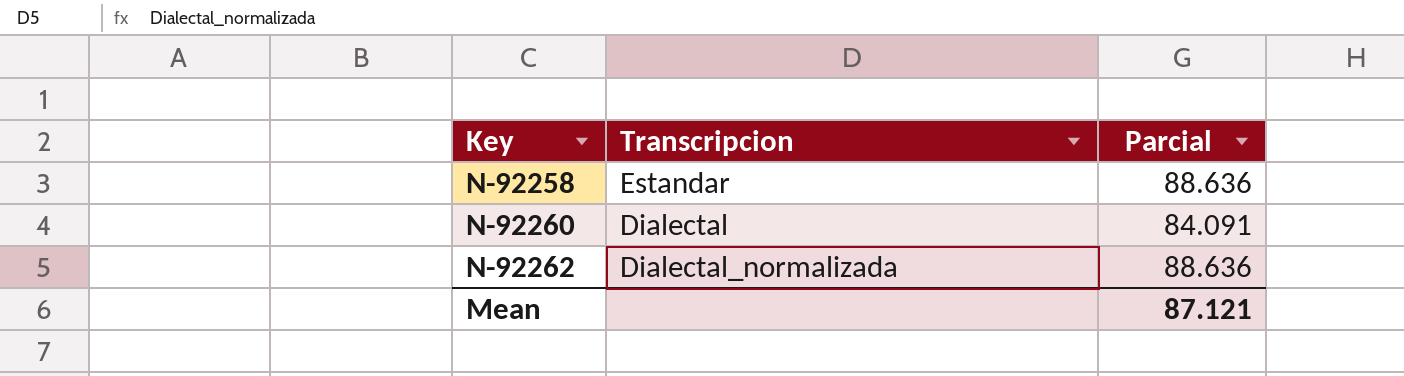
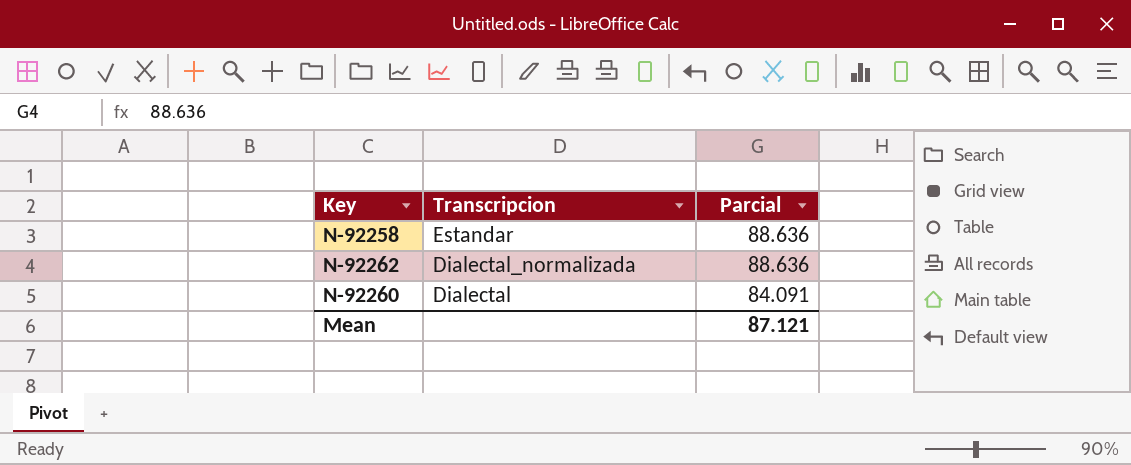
row order: Key ascending -> Transcripcion descending

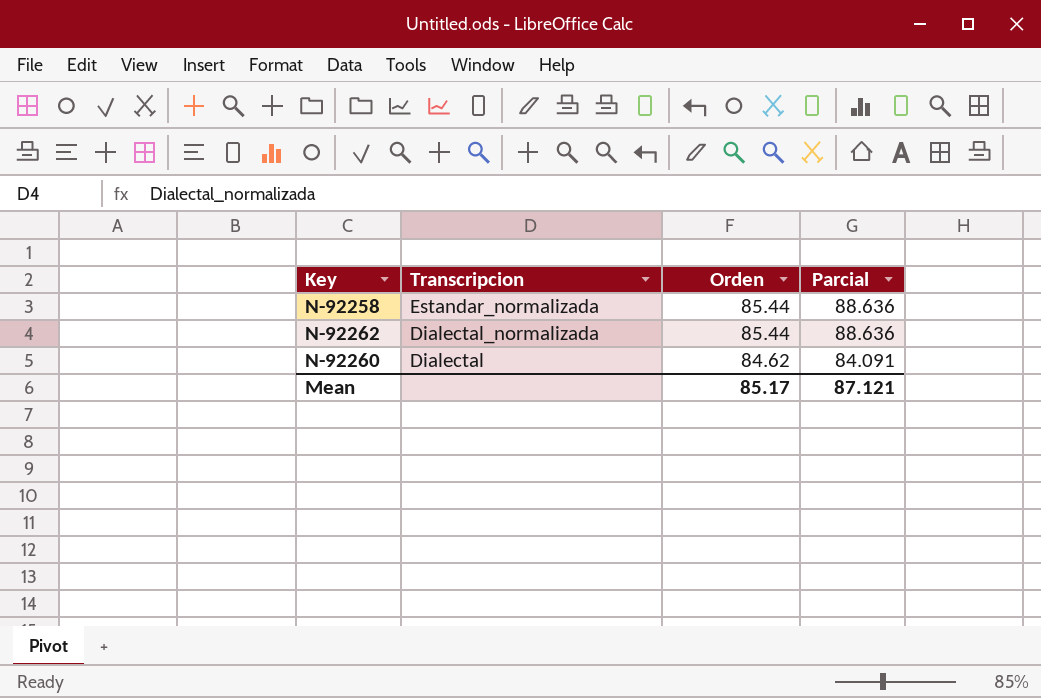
column Orden | position: none -> 3
N-92258 | Transcripcion: Estandar -> Estandar_normalizada

